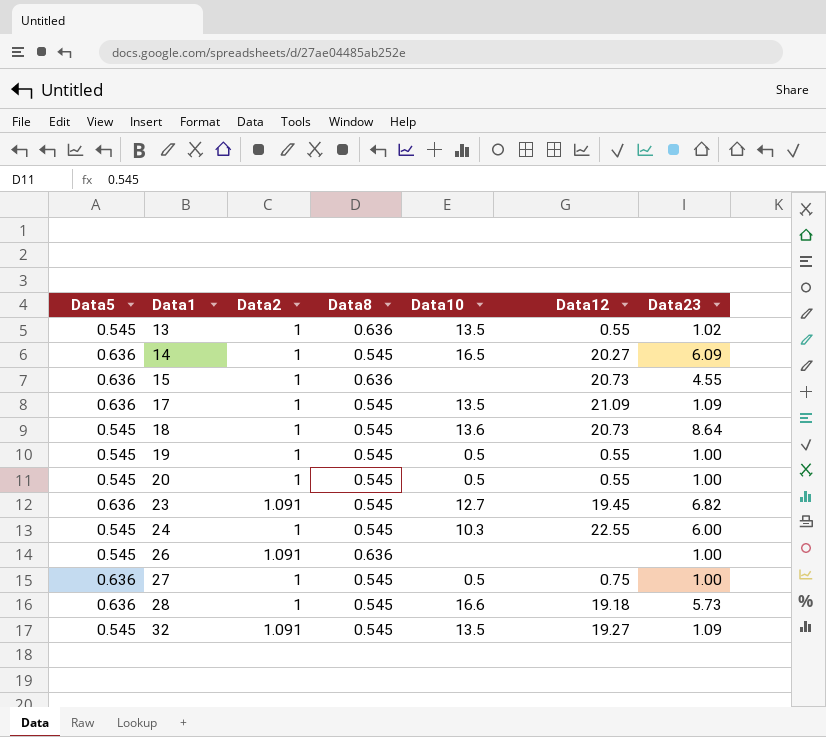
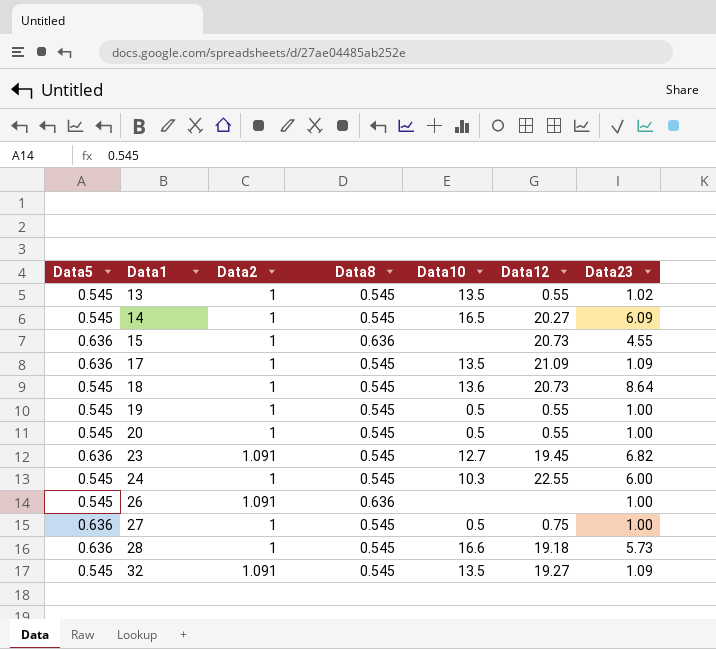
13 | Data8: 0.636 -> 0.545
14 | Data5: 0.636 -> 0.545

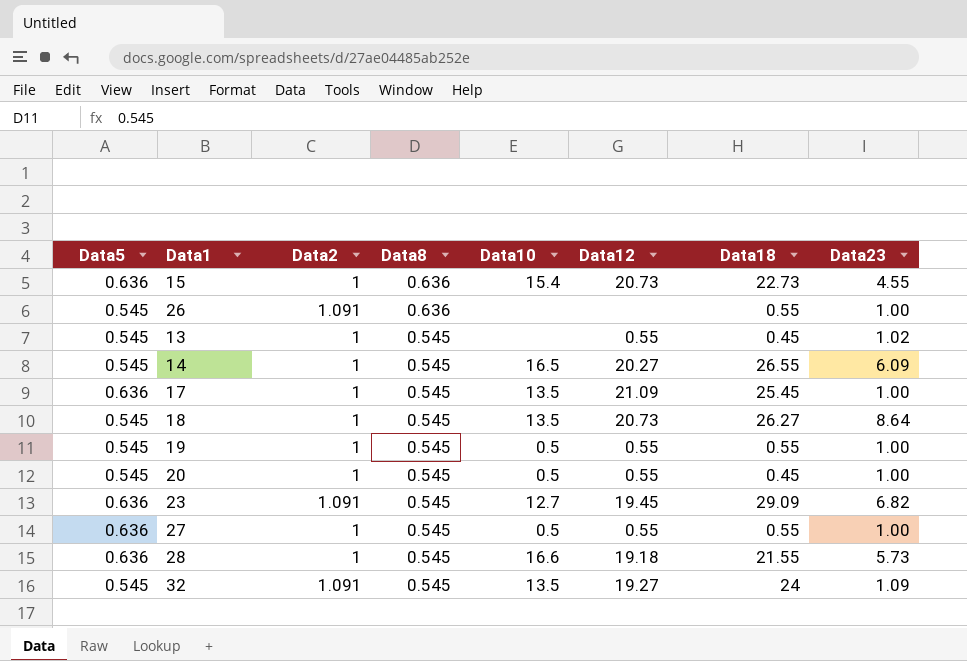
row order: Data1 ascending -> Data8 descending
column Data18 | position: none -> 7
row 24: 0.545 | 1 | 0.545 | 10.3 | 22.55 | 6.00 -> none
15 | Data10: none -> 15.4
13 | Data10: 13.5 -> none
17 | Data23: 1.09 -> 1.00
18 | Data10: 13.6 -> 13.5
27 | Data12: 0.75 -> 0.55

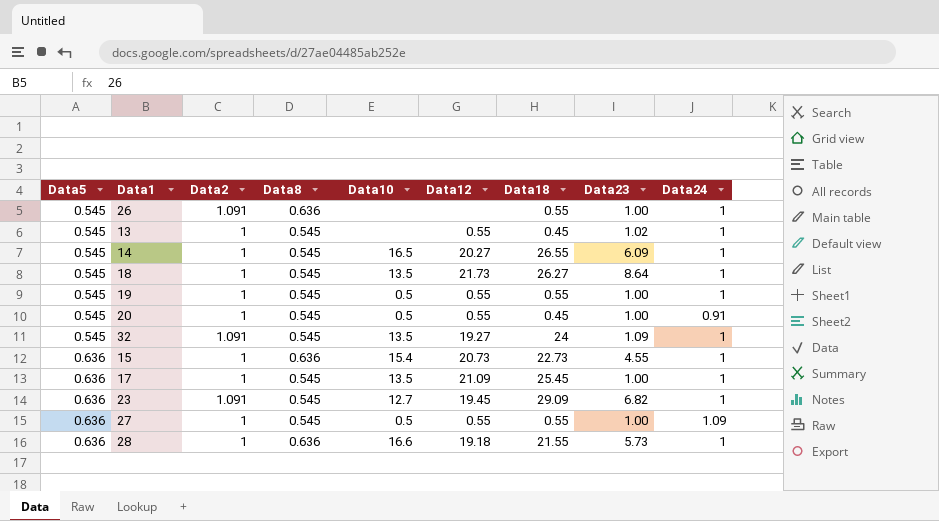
row order: Data8 descending -> Data5 ascending
column Data24 | position: none -> 9
18 | Data12: 20.73 -> 21.73
28 | Data8: 0.545 -> 0.636

